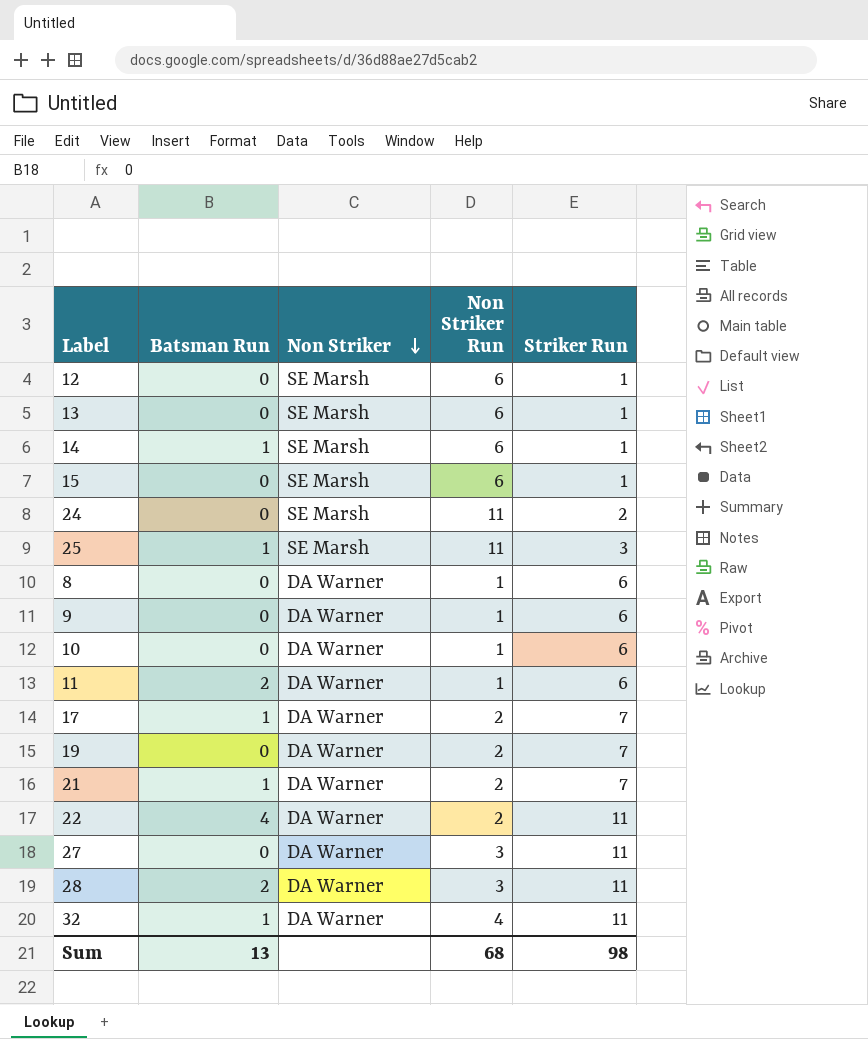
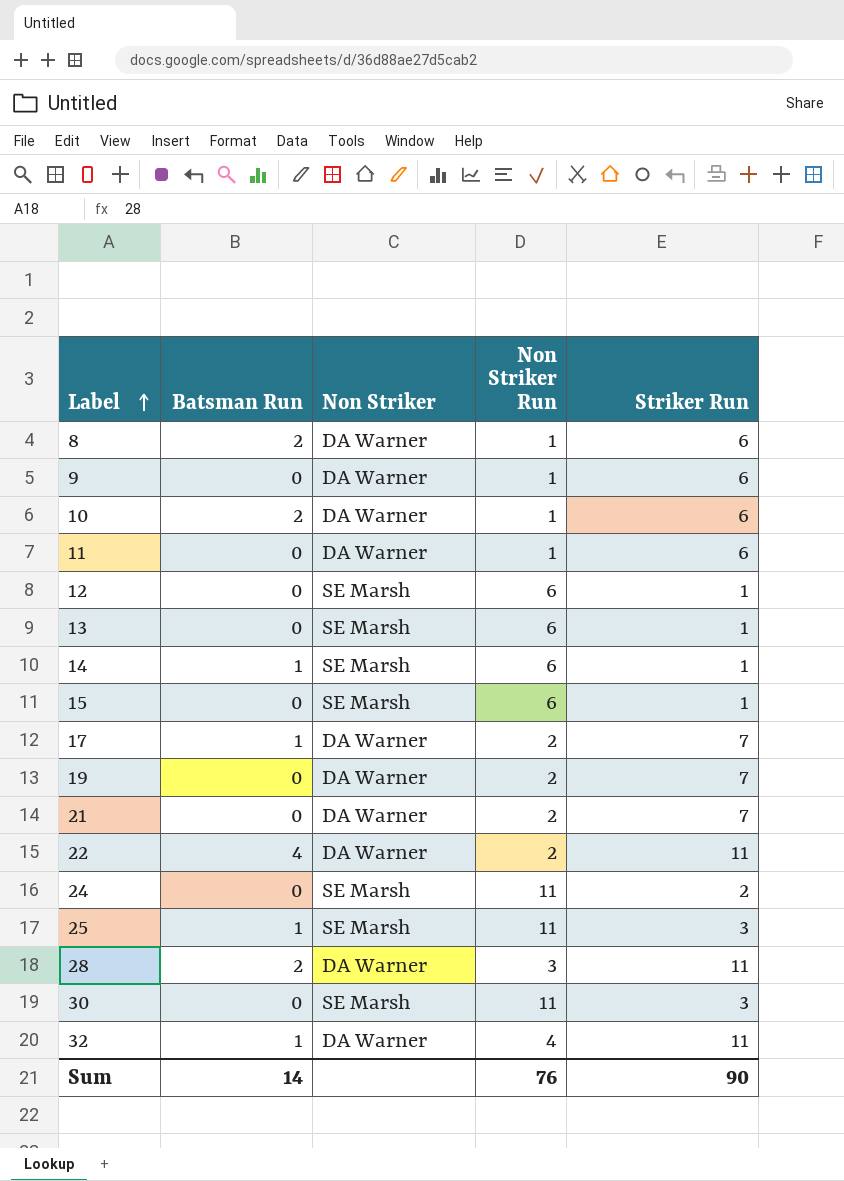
row order: Non Striker descending -> Label ascending
row 27: 0 | DA Warner | 3 | 11 -> none
8 | Batsman Run: 0 -> 2
10 | Batsman Run: 0 -> 2
11 | Batsman Run: 2 -> 0
21 | Batsman Run: 1 -> 0
row 30: none -> 0 | SE Marsh | 11 | 3
Sum | Batsman Run: 13 -> 14
Sum | Non Striker Run: 68 -> 76
Sum | Striker Run: 98 -> 90

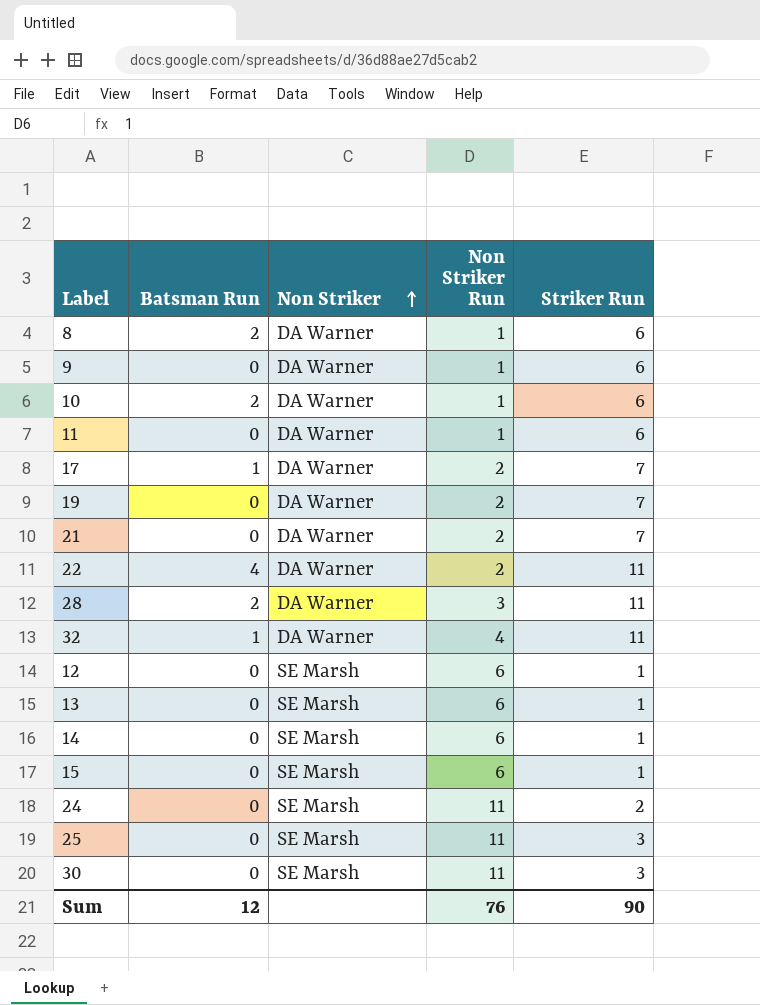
row order: Label ascending -> Non Striker ascending
14 | Batsman Run: 1 -> 0
25 | Batsman Run: 1 -> 0
Sum | Batsman Run: 14 -> 12

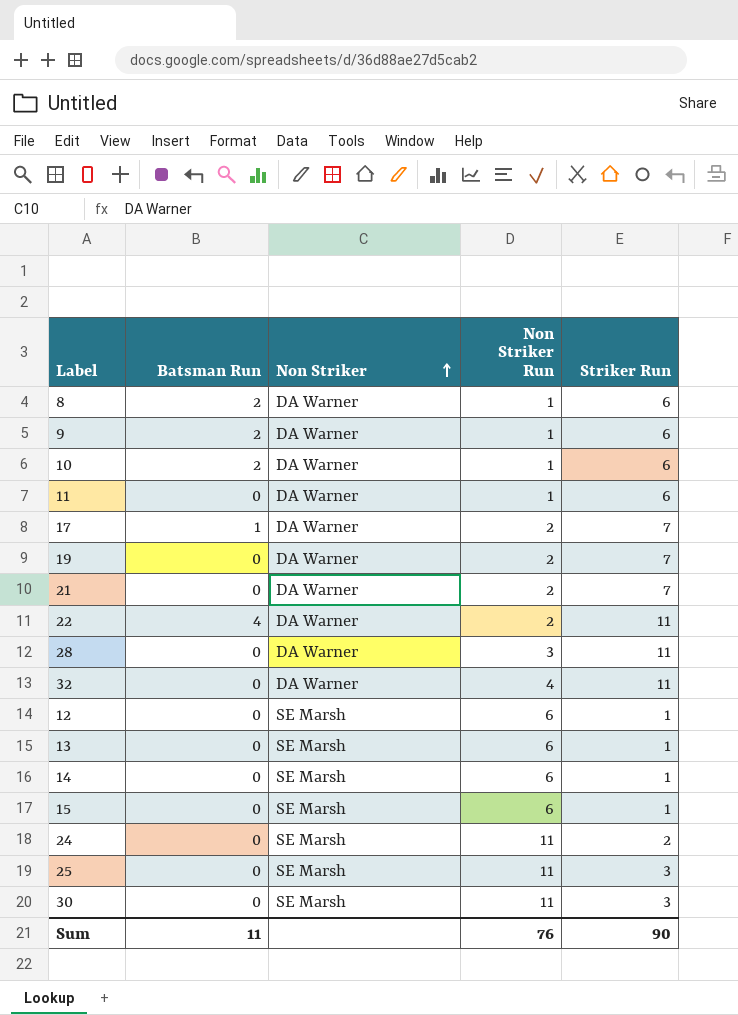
9 | Batsman Run: 0 -> 2
28 | Batsman Run: 2 -> 0
32 | Batsman Run: 1 -> 0
Sum | Batsman Run: 12 -> 11

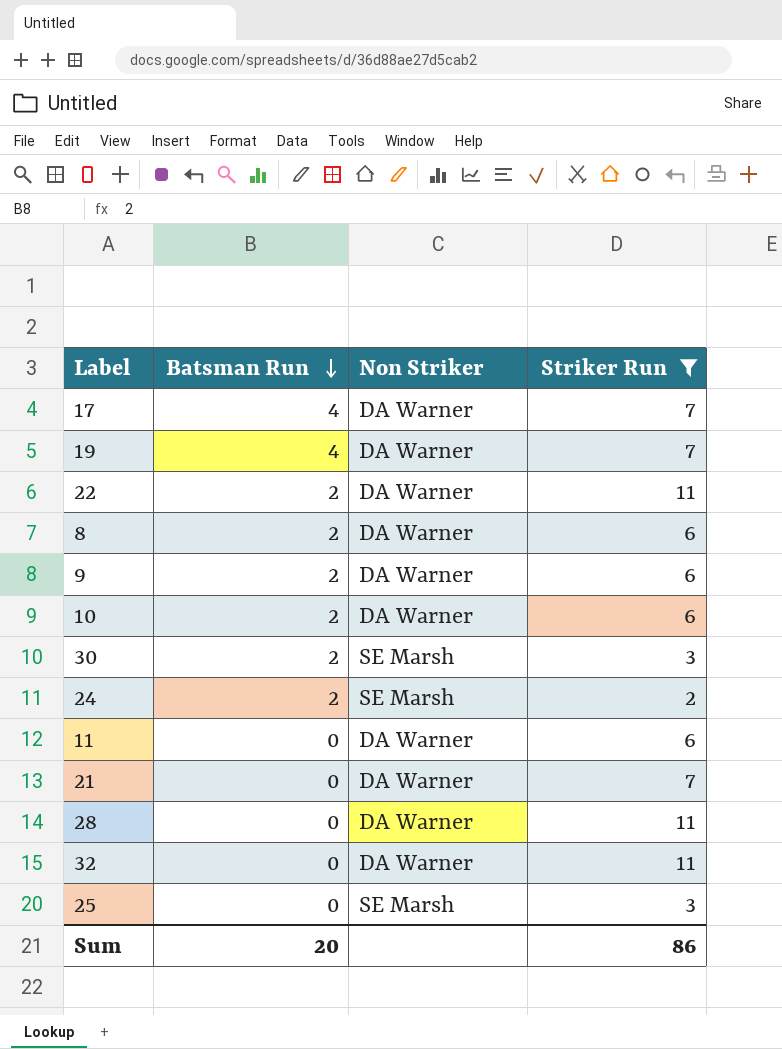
filter: none -> Striker Run != 1
row order: Non Striker ascending -> Batsman Run descending
column Non Striker Run | position: 4 -> none
17 | Batsman Run: 1 -> 4
19 | Batsman Run: 0 -> 4
22 | Batsman Run: 4 -> 2
30 | Batsman Run: 0 -> 2
24 | Batsman Run: 0 -> 2
Sum | Batsman Run: 11 -> 20
Sum | Striker Run: 90 -> 86

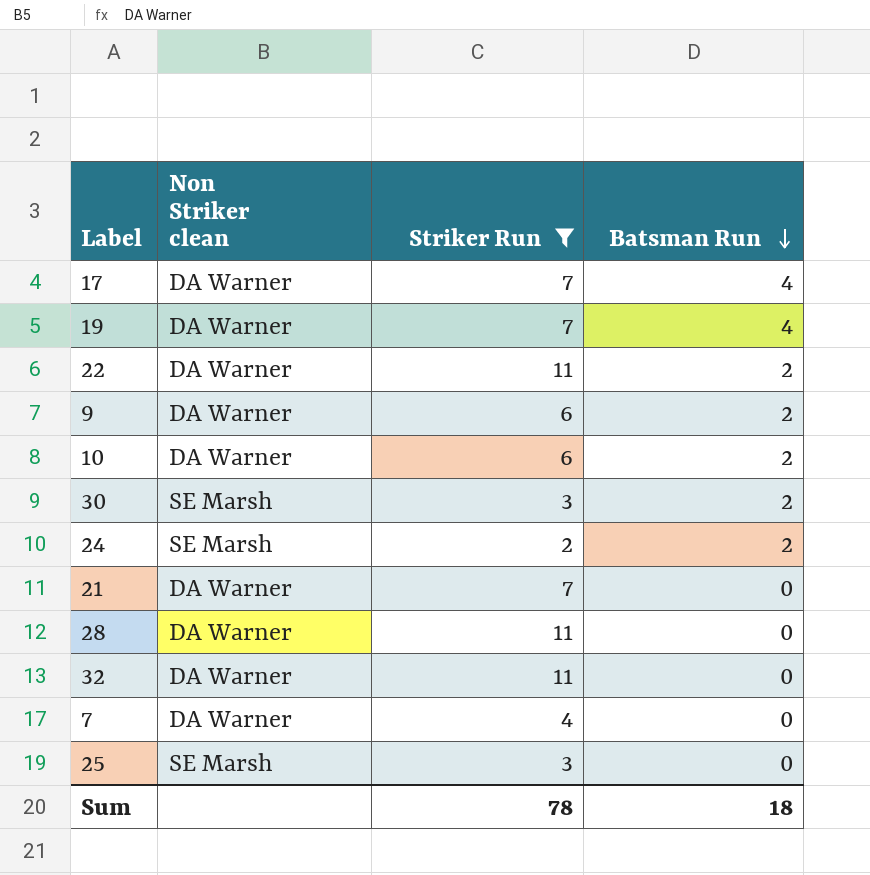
column name: Non Striker -> Non Striker clean
column Batsman Run | position: 2 -> 4
row 8: 2 | DA Warner | 6 -> none
row 11: 0 | DA Warner | 6 -> none
row 7: none -> DA Warner | 4 | 0
Sum | Striker Run: 86 -> 78
Sum | Batsman Run: 20 -> 18

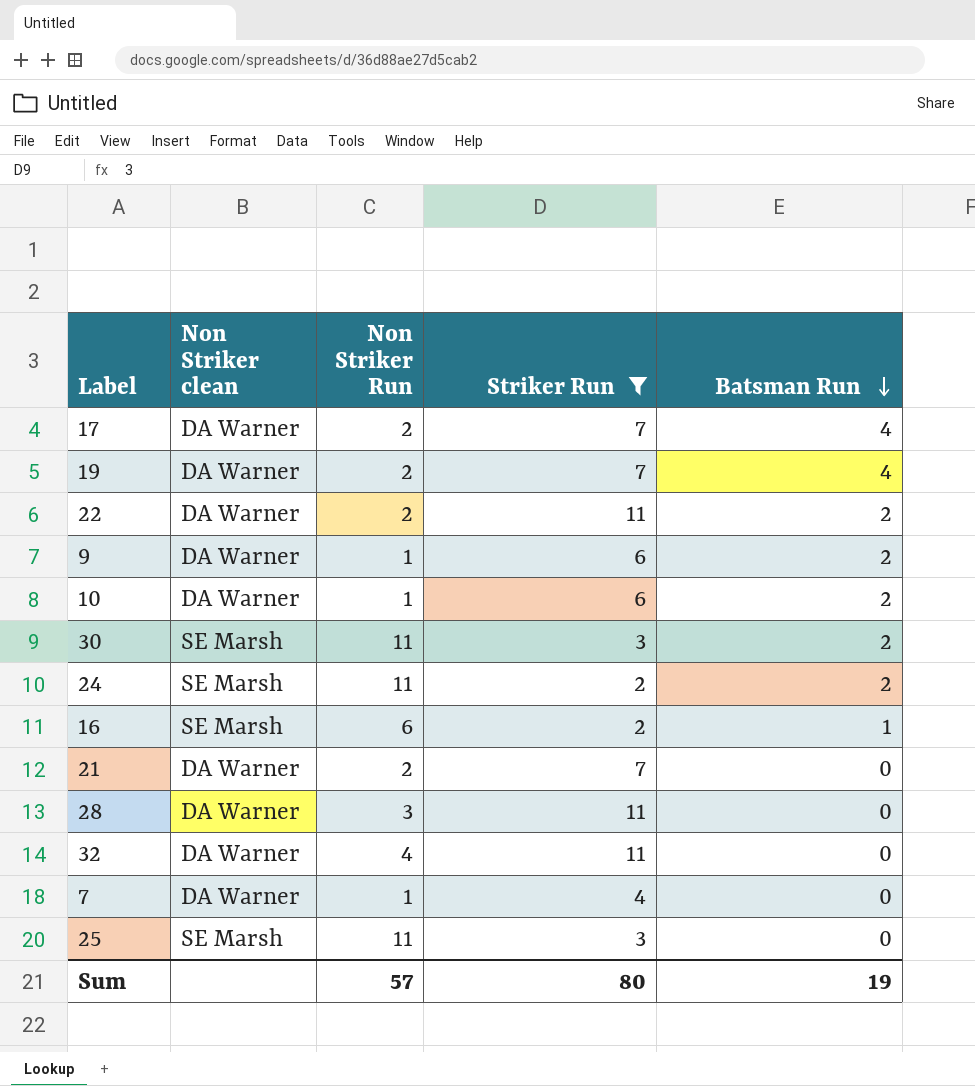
column Non Striker Run | position: none -> 3
row 16: none -> SE Marsh | 6 | 2 | 1
Sum | Striker Run: 78 -> 80
Sum | Batsman Run: 18 -> 19

